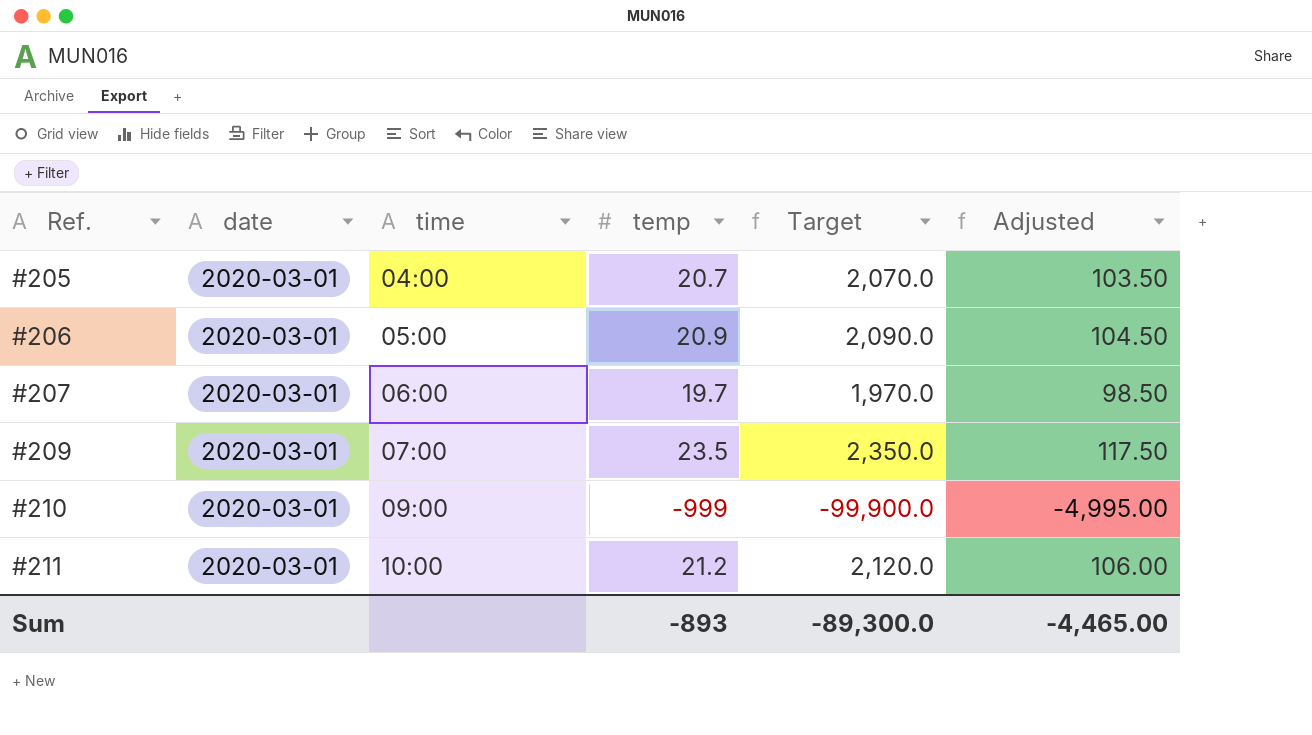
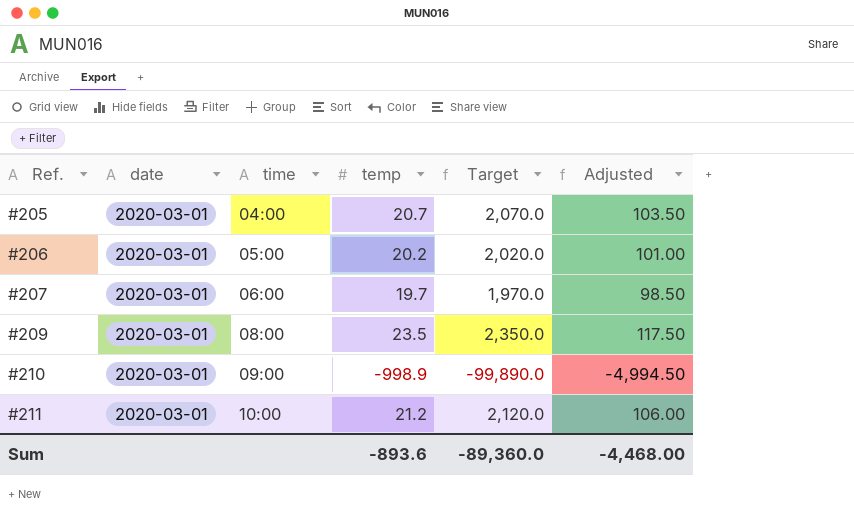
#206 | temp: 20.9 -> 20.2
#206 | Target: 2,090.0 -> 2,020.0
#206 | Adjusted: 104.50 -> 101.00
#209 | time: 07:00 -> 08:00
#210 | temp: -999 -> -998.9
#210 | Target: -99,900.0 -> -99,890.0
#210 | Adjusted: -4,995.00 -> -4,994.50
Sum | temp: -893 -> -893.6
Sum | Target: -89,300.0 -> -89,360.0
Sum | Adjusted: -4,465.00 -> -4,468.00

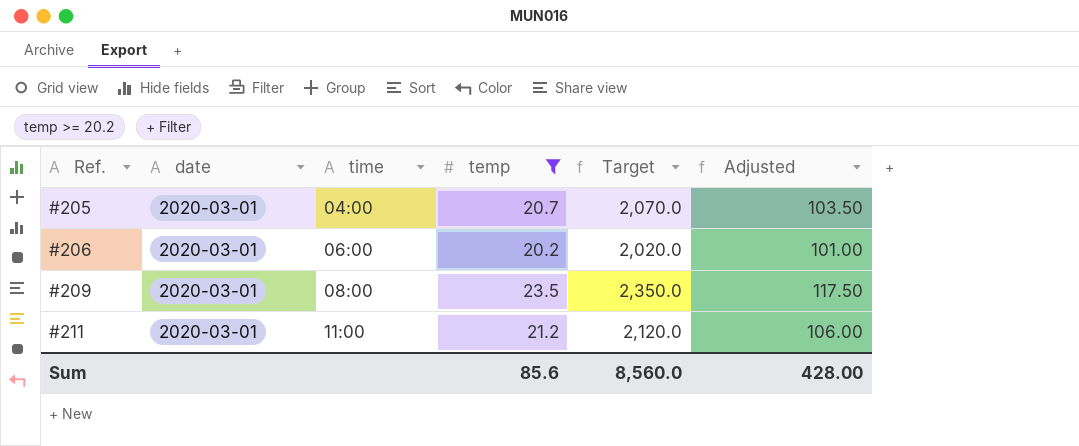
filter: none -> temp >= 20.2
#206 | time: 05:00 -> 06:00
#211 | time: 10:00 -> 11:00
Sum | temp: -893.6 -> 85.6
Sum | Target: -89,360.0 -> 8,560.0
Sum | Adjusted: -4,468.00 -> 428.00

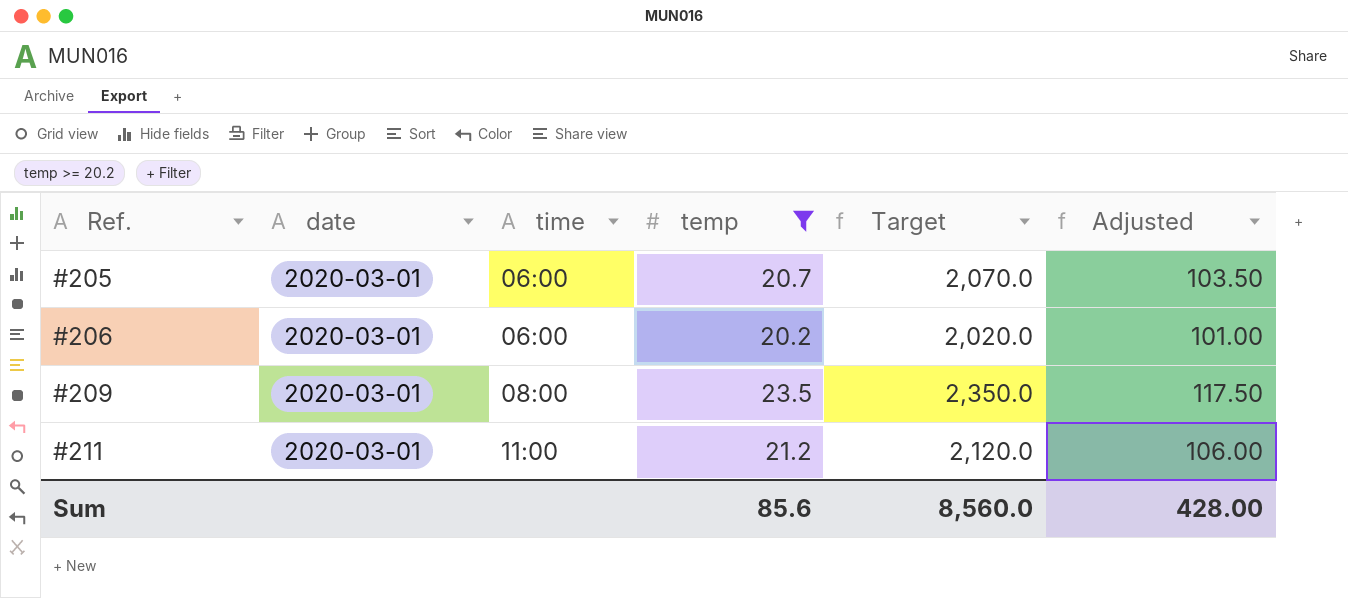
#205 | time: 04:00 -> 06:00

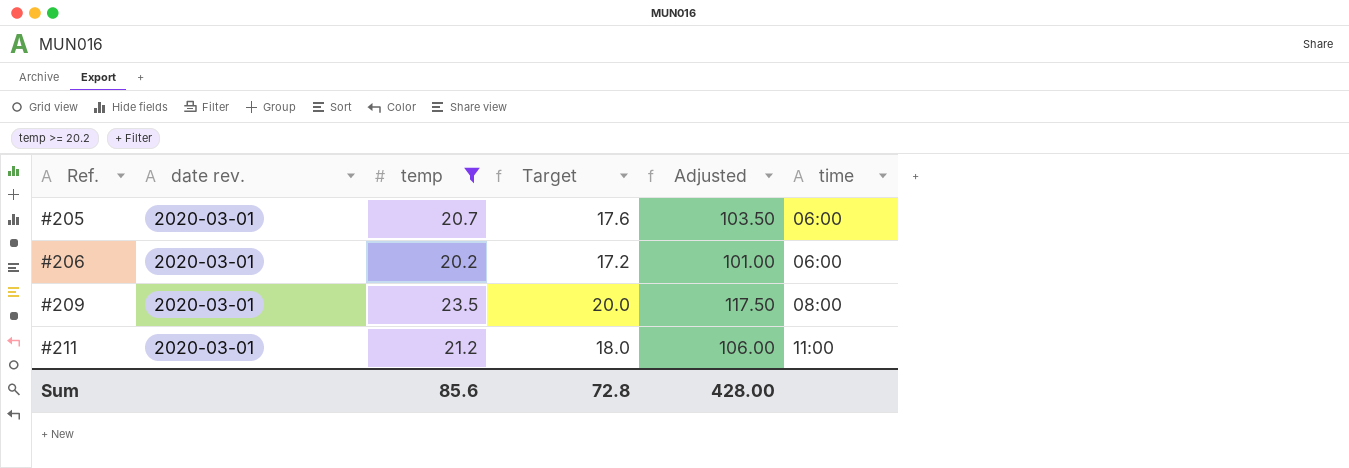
column name: date -> date rev.
column Target | formula: [temp] * 100 -> [temp] * 0.85
column time | position: 3 -> 6
Sum | Target: 8,560.0 -> 72.8

